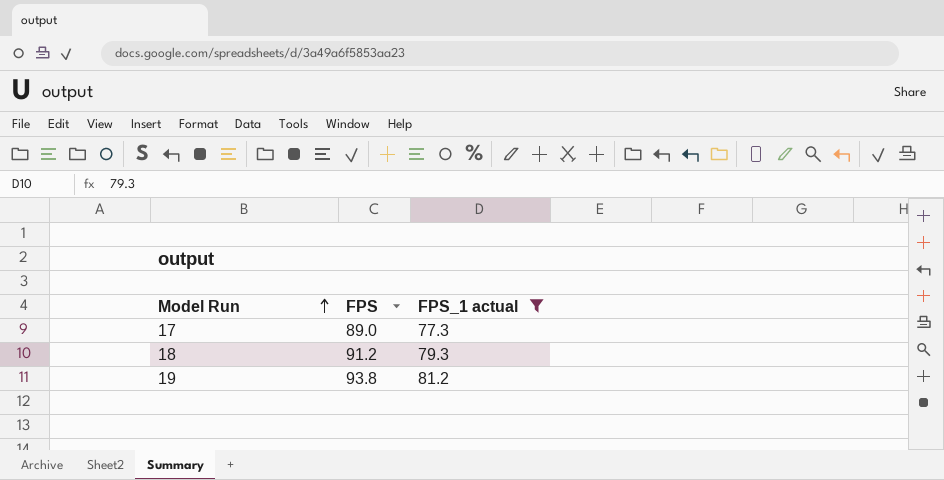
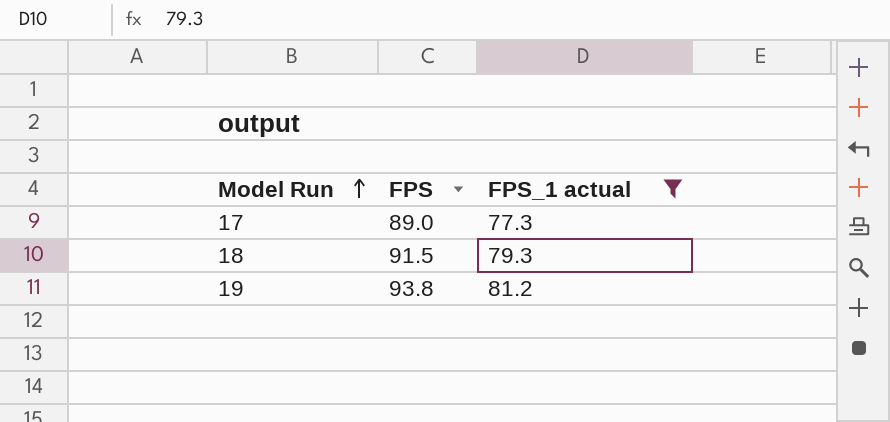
18 | FPS: 91.2 -> 91.5

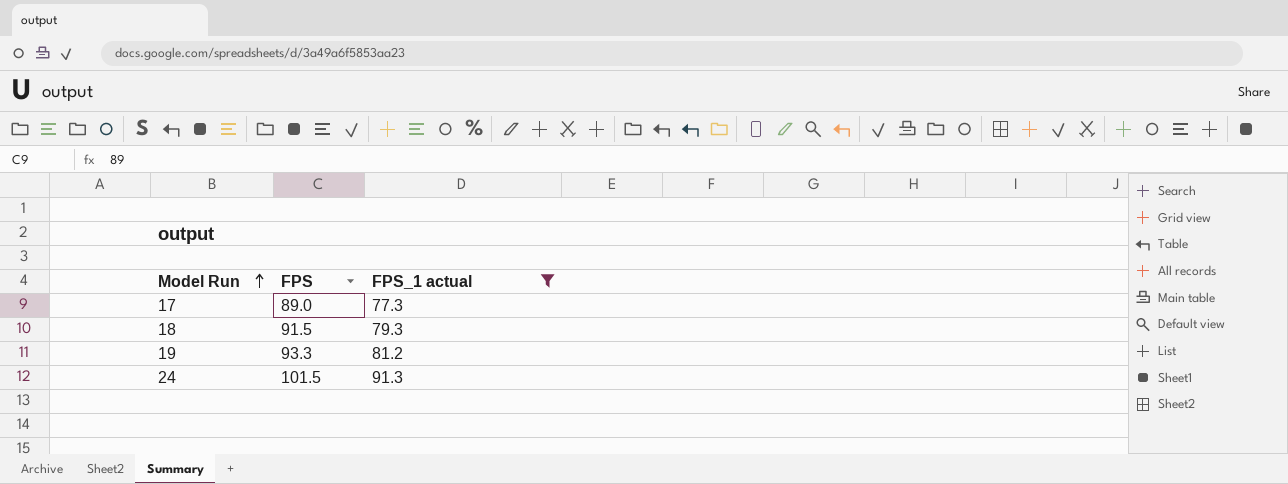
19 | FPS: 93.8 -> 93.3
row 24: none -> 101.5 | 91.3

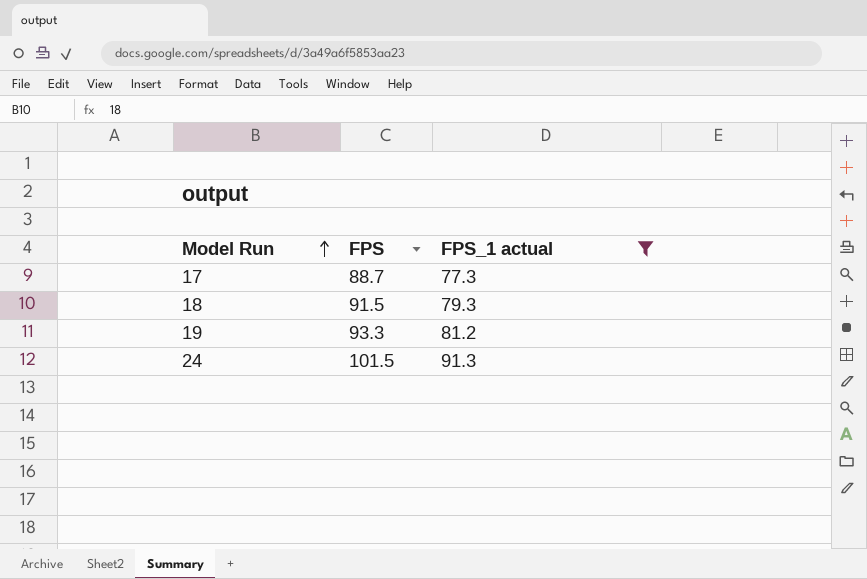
17 | FPS: 89.0 -> 88.7

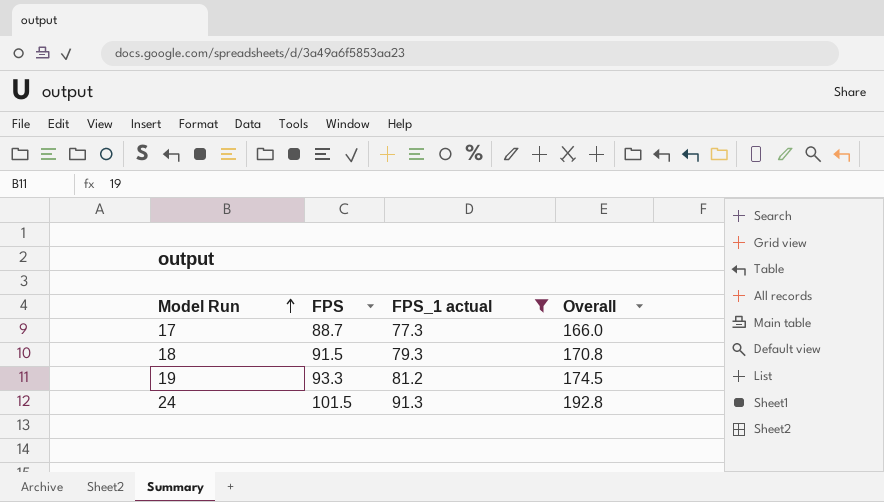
column Overall | formula: none -> [FPS] + [FPS_1 actual]

